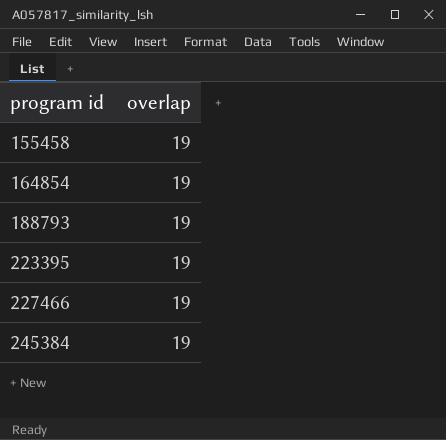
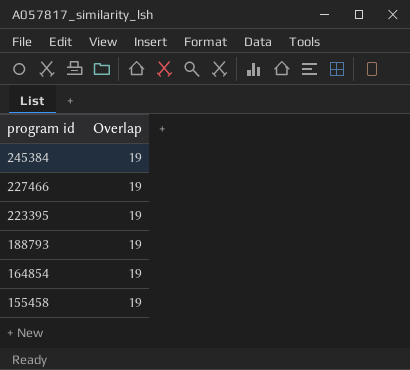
row order: program id ascending -> program id descending
column name: overlap -> Overlap

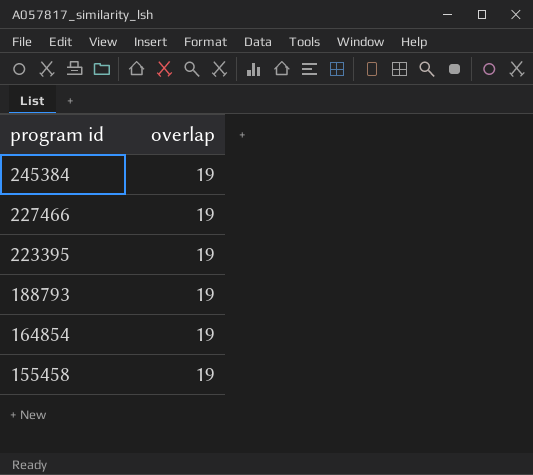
column name: Overlap -> overlap

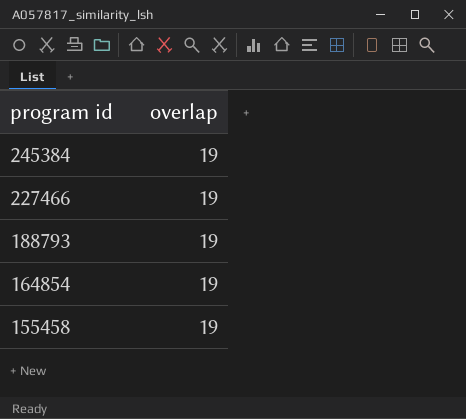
row 223395: 19 -> none

